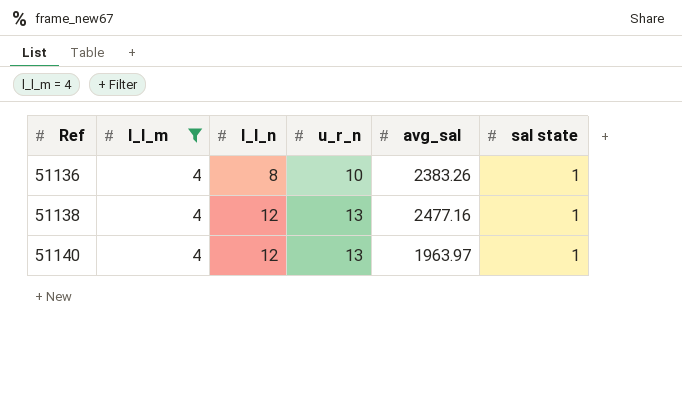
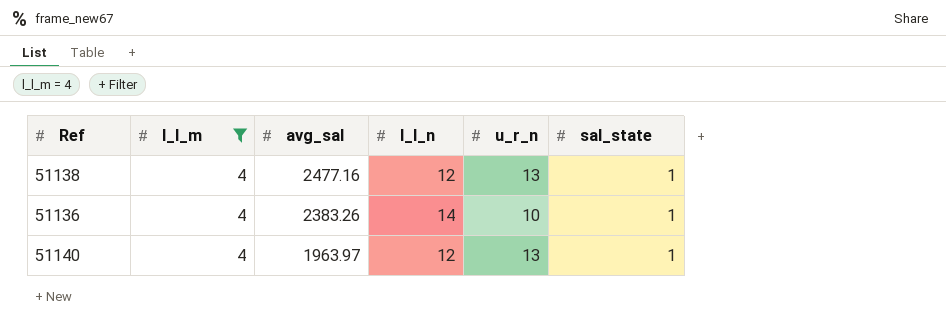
row order: Ref ascending -> avg_sal descending
column avg_sal | position: 5 -> 3
column name: sal state -> sal_state
51136 | l_l_n: 8 -> 14

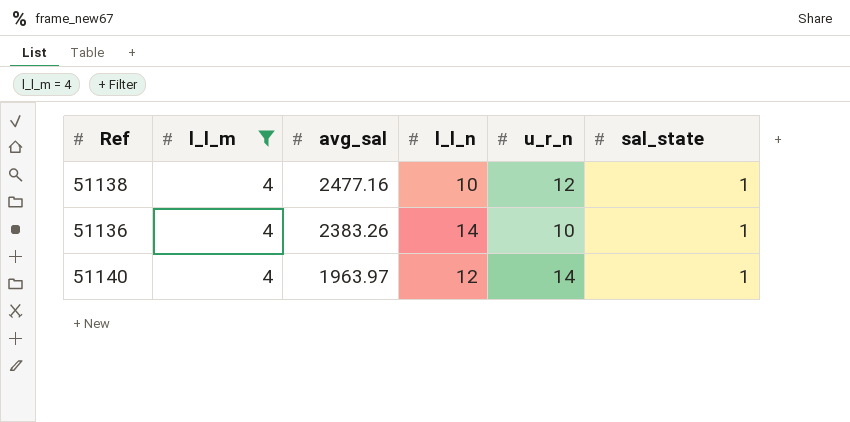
51138 | l_l_n: 12 -> 10
51138 | u_r_n: 13 -> 12
51140 | u_r_n: 13 -> 14

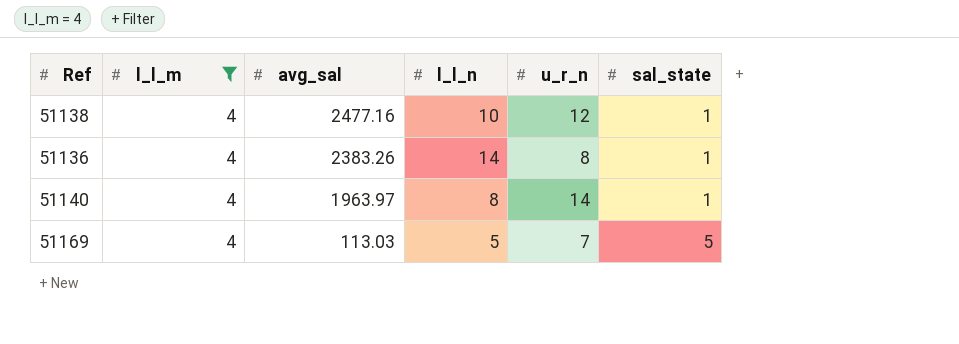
51136 | u_r_n: 10 -> 8
51140 | l_l_n: 12 -> 8
row 51169: none -> 4 | 113.03 | 5 | 7 | 5

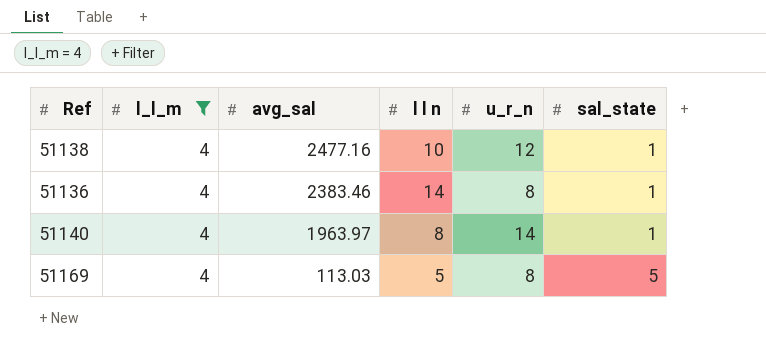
column name: l_l_n -> l l n
51136 | avg_sal: 2383.26 -> 2383.46
51169 | u_r_n: 7 -> 8

